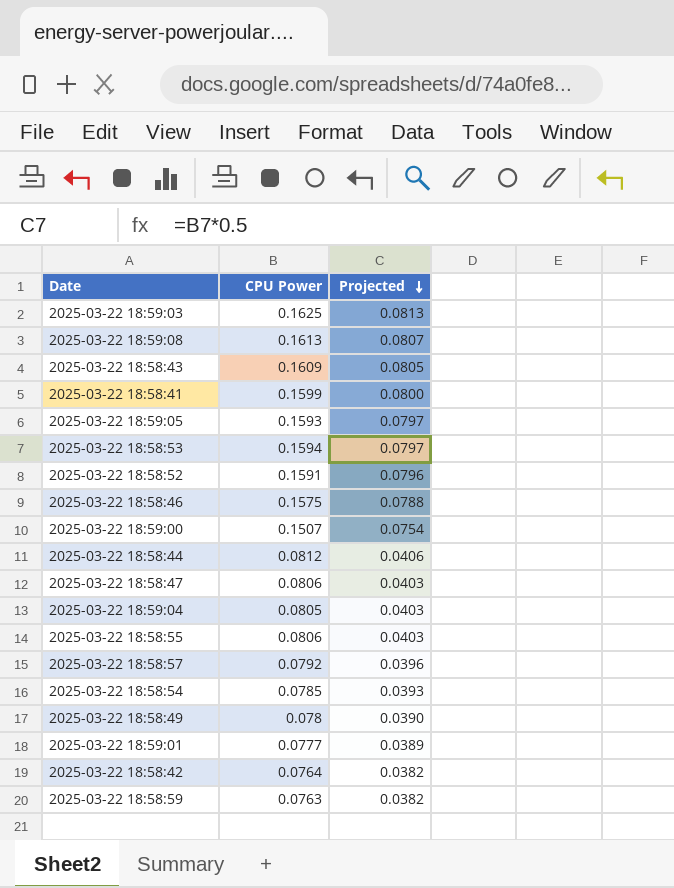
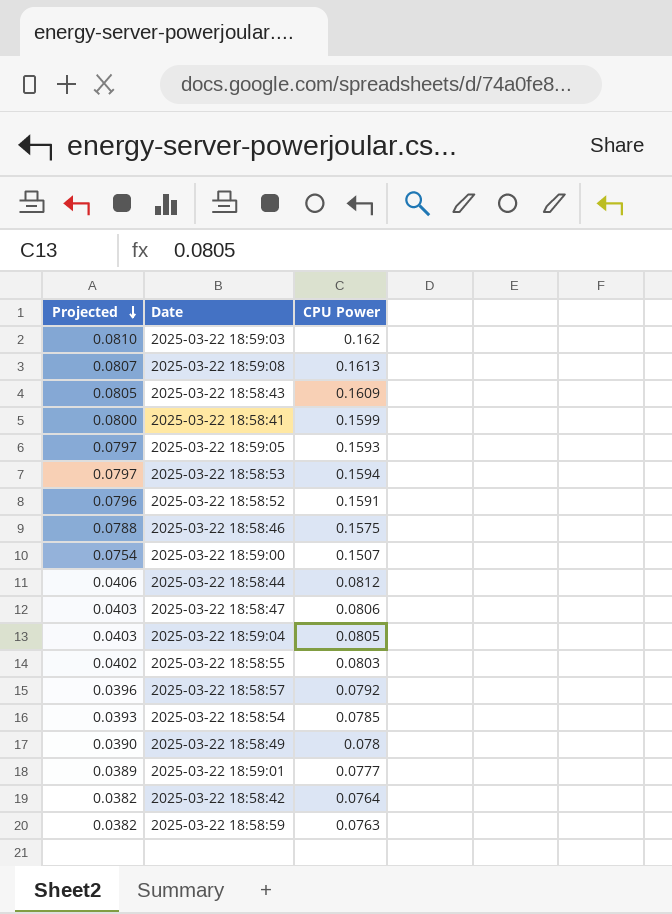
column Projected | position: 3 -> 1
2025-03-22 18:59:03 | Projected: 0.0813 -> 0.0810
2025-03-22 18:59:03 | CPU Power: 0.1625 -> 0.162
2025-03-22 18:58:55 | Projected: 0.0403 -> 0.0402
2025-03-22 18:58:55 | CPU Power: 0.0806 -> 0.0803

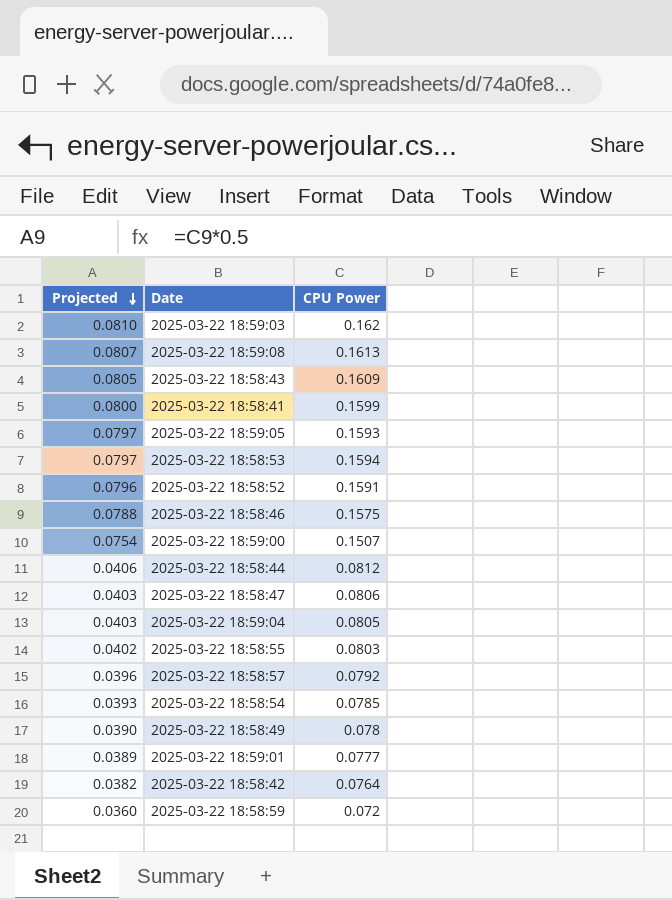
2025-03-22 18:58:59 | Projected: 0.0382 -> 0.0360
2025-03-22 18:58:59 | CPU Power: 0.0763 -> 0.072

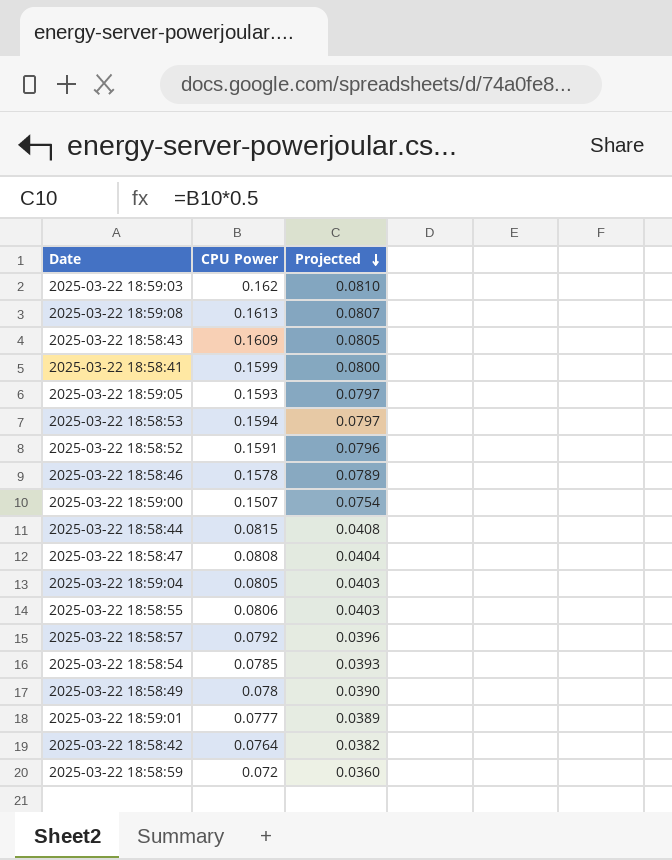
column Projected | position: 1 -> 3
2025-03-22 18:58:46 | CPU Power: 0.1575 -> 0.1578
2025-03-22 18:58:46 | Projected: 0.0788 -> 0.0789
2025-03-22 18:58:44 | CPU Power: 0.0812 -> 0.0815
2025-03-22 18:58:44 | Projected: 0.0406 -> 0.0408
2025-03-22 18:58:47 | CPU Power: 0.0806 -> 0.0808
2025-03-22 18:58:47 | Projected: 0.0403 -> 0.0404
2025-03-22 18:58:55 | CPU Power: 0.0803 -> 0.0806
2025-03-22 18:58:55 | Projected: 0.0402 -> 0.0403

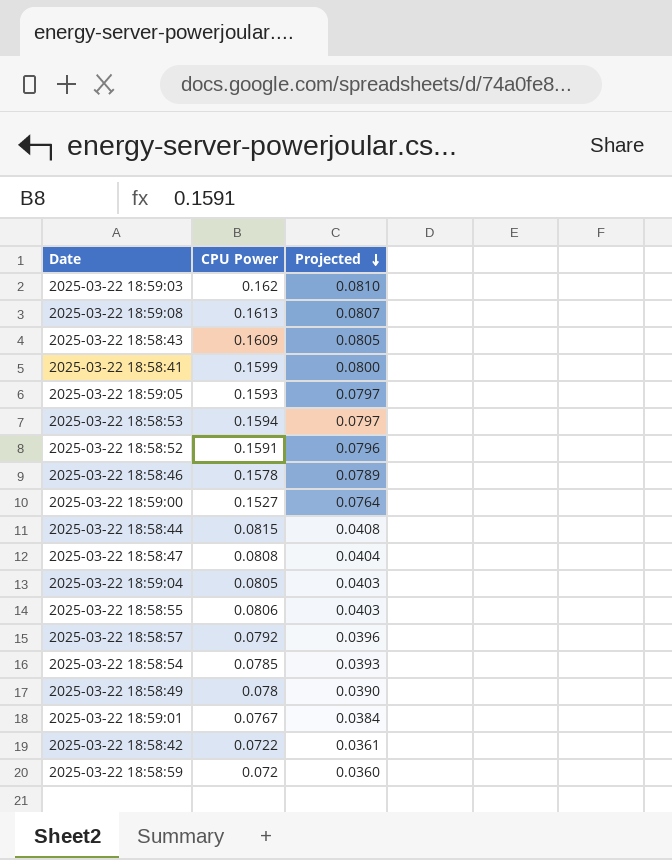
2025-03-22 18:59:00 | CPU Power: 0.1507 -> 0.1527
2025-03-22 18:59:00 | Projected: 0.0754 -> 0.0764
2025-03-22 18:59:01 | CPU Power: 0.0777 -> 0.0767
2025-03-22 18:59:01 | Projected: 0.0389 -> 0.0384
2025-03-22 18:58:42 | CPU Power: 0.0764 -> 0.0722
2025-03-22 18:58:42 | Projected: 0.0382 -> 0.0361

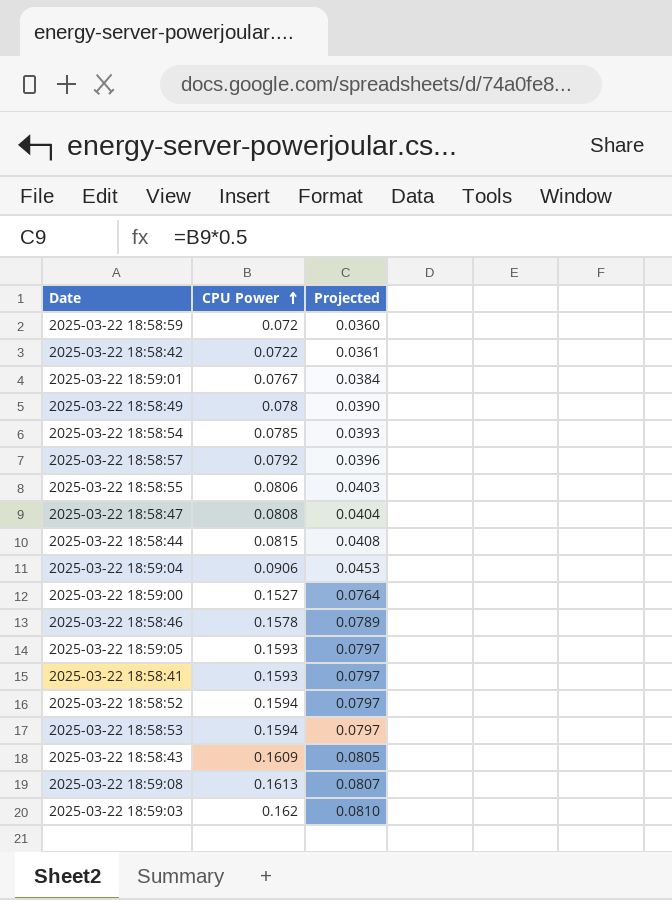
row order: Projected descending -> CPU Power ascending
2025-03-22 18:59:04 | CPU Power: 0.0805 -> 0.0906
2025-03-22 18:59:04 | Projected: 0.0403 -> 0.0453
2025-03-22 18:58:41 | CPU Power: 0.1599 -> 0.1593
2025-03-22 18:58:41 | Projected: 0.0800 -> 0.0797
2025-03-22 18:58:52 | CPU Power: 0.1591 -> 0.1594
2025-03-22 18:58:52 | Projected: 0.0796 -> 0.0797

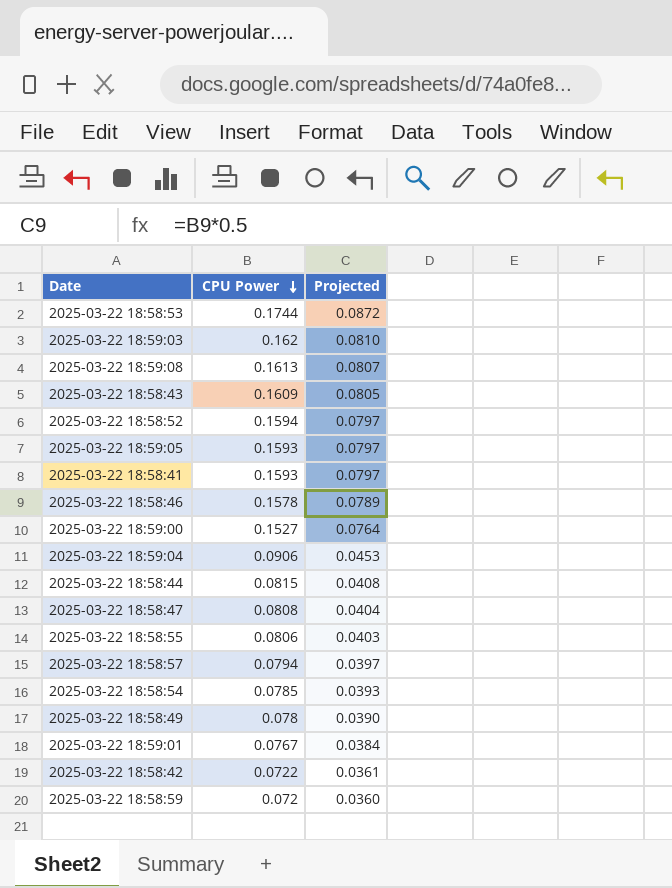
row order: CPU Power ascending -> CPU Power descending
2025-03-22 18:58:53 | CPU Power: 0.1594 -> 0.1744
2025-03-22 18:58:53 | Projected: 0.0797 -> 0.0872
2025-03-22 18:58:57 | CPU Power: 0.0792 -> 0.0794
2025-03-22 18:58:57 | Projected: 0.0396 -> 0.0397

